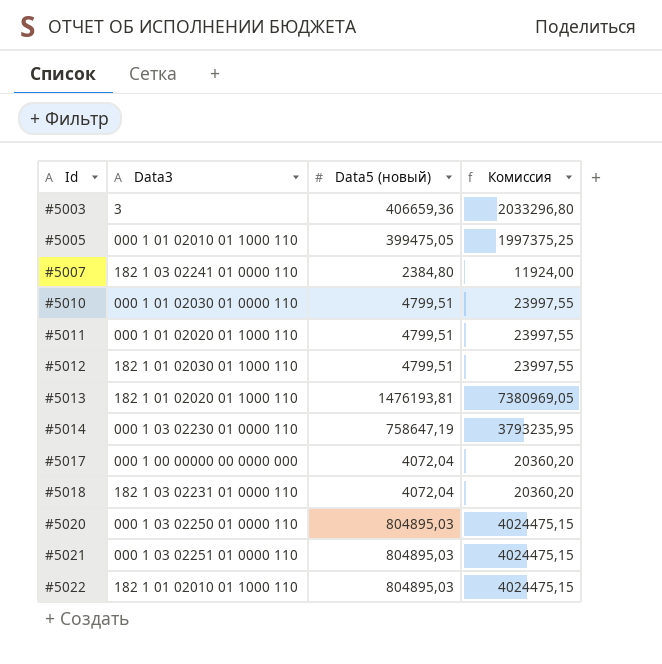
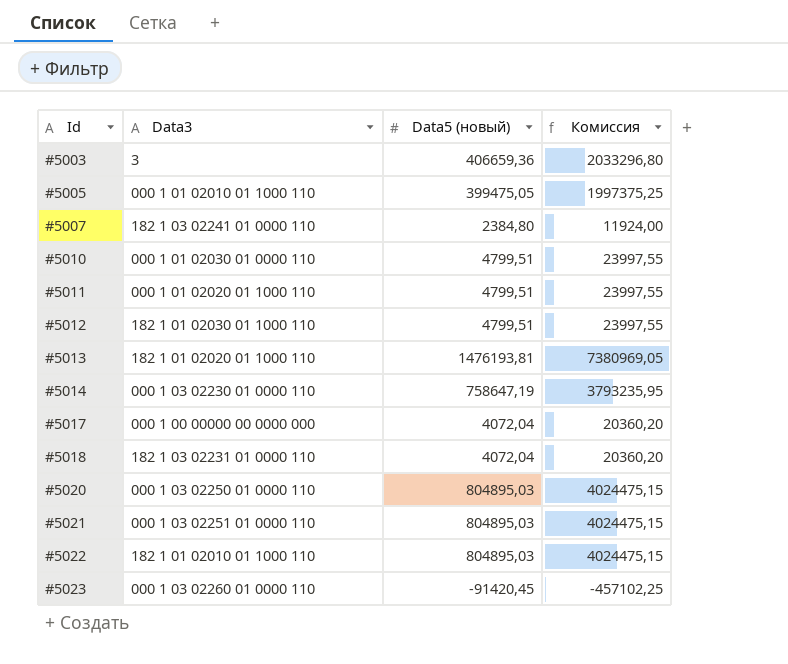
row #5023: none -> 000 1 03 02260 01 0000 110 | -91420,45 | -457102,25

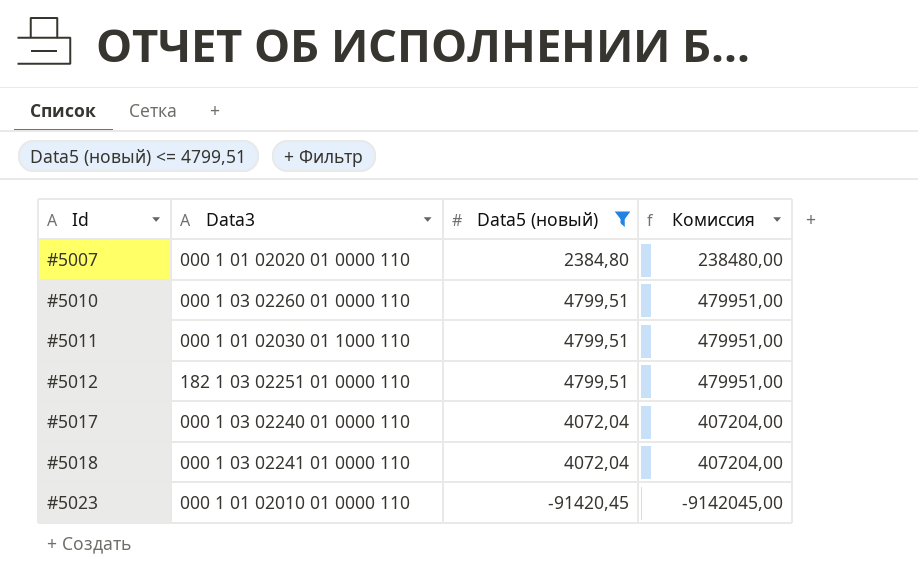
filter: none -> Data5 (новый) <= 4799,51
column Комиссия | formula: [Data5 (новый)] * 5 -> [Data5 (новый)] * 100
#5007 | Data3: 182 1 03 02241 01 0000 110 -> 000 1 01 02020 01 0000 110
#5010 | Data3: 000 1 01 02030 01 0000 110 -> 000 1 03 02260 01 0000 110
#5011 | Data3: 000 1 01 02020 01 1000 110 -> 000 1 01 02030 01 1000 110
#5012 | Data3: 182 1 01 02030 01 1000 110 -> 182 1 03 02251 01 0000 110
#5017 | Data3: 000 1 00 00000 00 0000 000 -> 000 1 03 02240 01 0000 110
#5018 | Data3: 182 1 03 02231 01 0000 110 -> 000 1 03 02241 01 0000 110
#5023 | Data3: 000 1 03 02260 01 0000 110 -> 000 1 01 02010 01 0000 110

